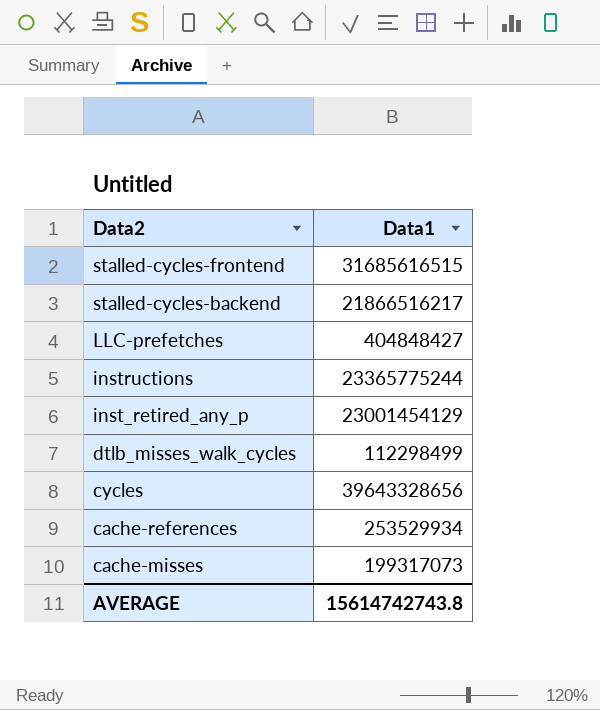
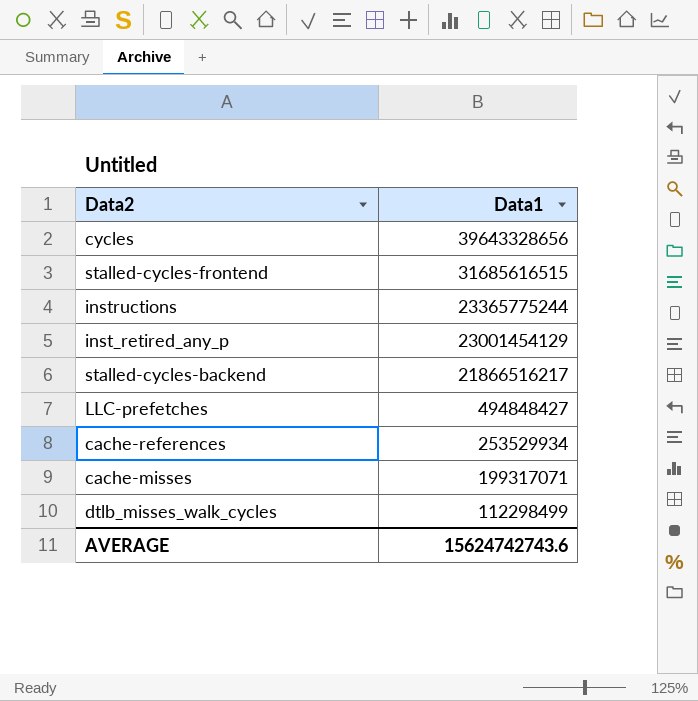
row order: Data2 descending -> Data1 descending
LLC-prefetches | Data1: 404848427 -> 494848427
cache-misses | Data1: 199317073 -> 199317071
AVERAGE | Data1: 15614742743.8 -> 15624742743.6

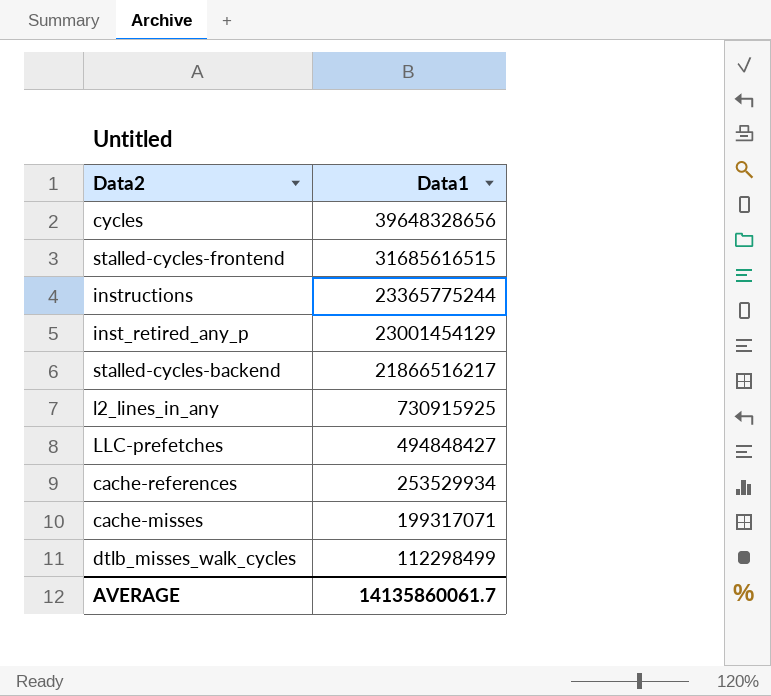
cycles | Data1: 39643328656 -> 39648328656
row l2_lines_in_any: none -> 730915925
AVERAGE | Data1: 15624742743.6 -> 14135860061.7

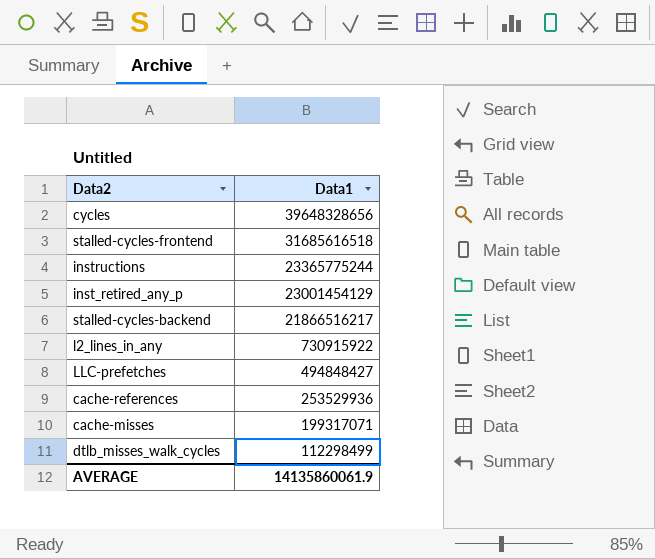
stalled-cycles-frontend | Data1: 31685616515 -> 31685616518
l2_lines_in_any | Data1: 730915925 -> 730915922
cache-references | Data1: 253529934 -> 253529936
AVERAGE | Data1: 14135860061.7 -> 14135860061.9

